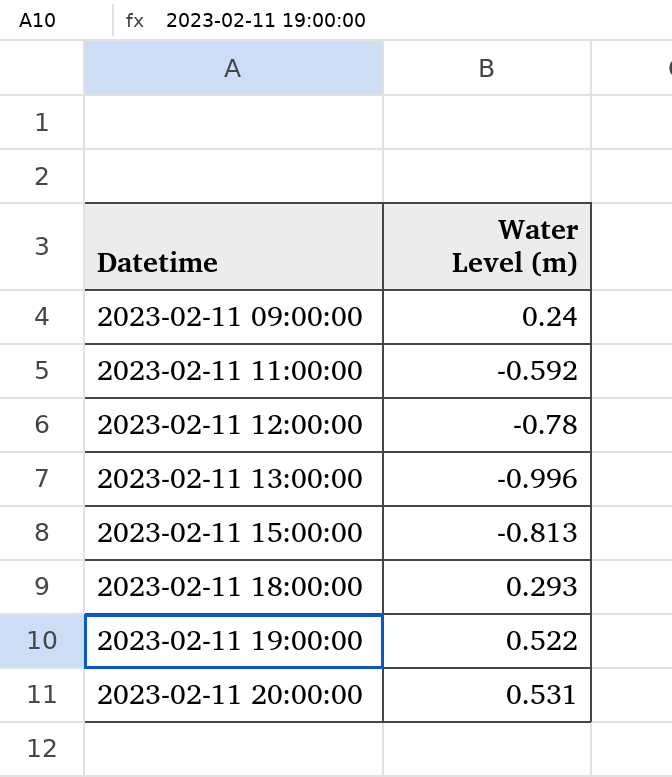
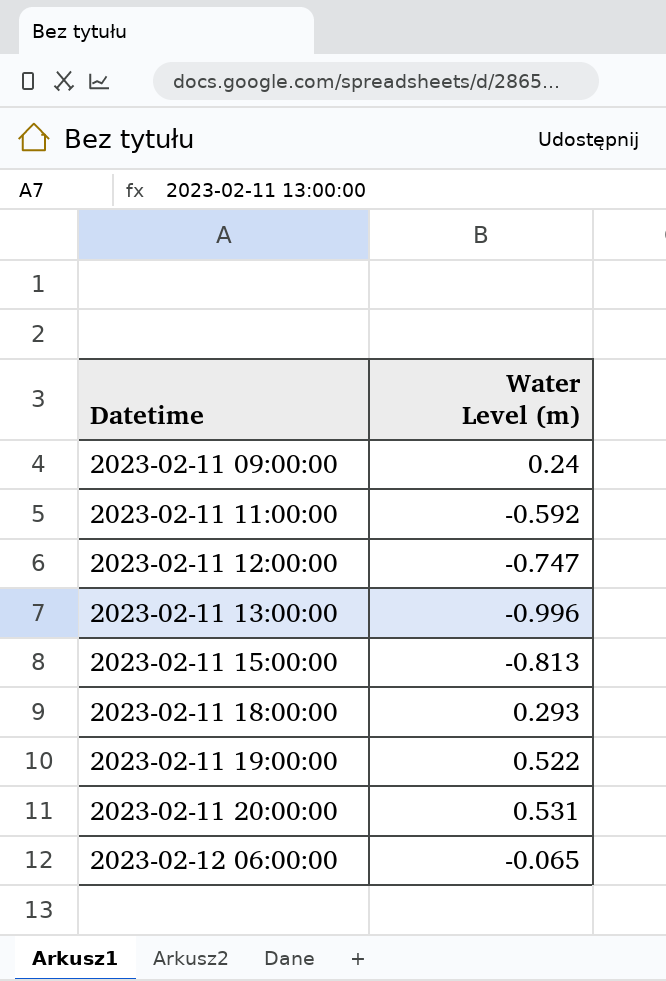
2023-02-11 12:00:00 | Water Level (m): -0.78 -> -0.747
row 2023-02-12 06:00:00: none -> -0.065

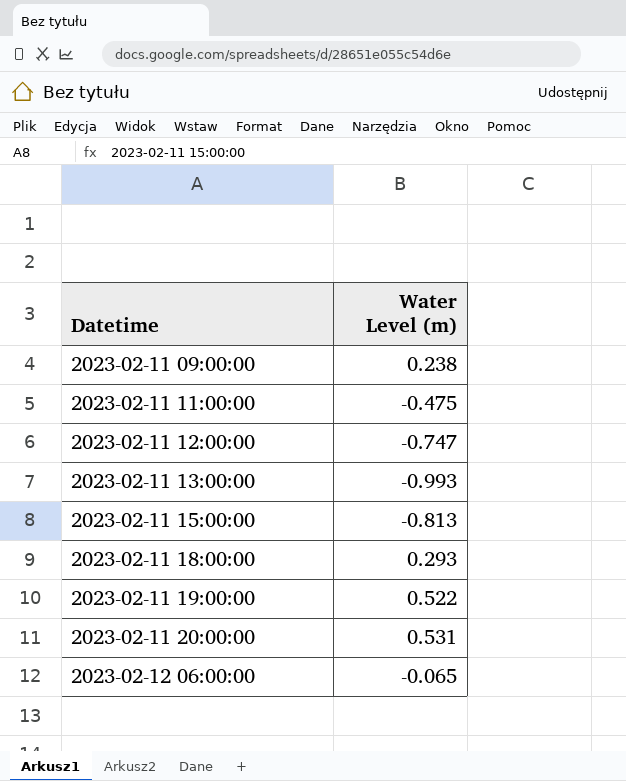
2023-02-11 09:00:00 | Water Level (m): 0.24 -> 0.238
2023-02-11 11:00:00 | Water Level (m): -0.592 -> -0.475
2023-02-11 13:00:00 | Water Level (m): -0.996 -> -0.993

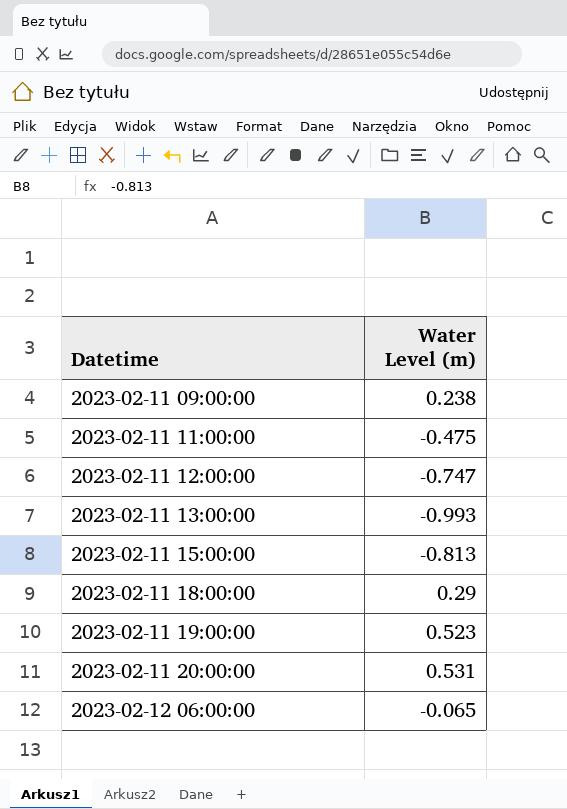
2023-02-11 18:00:00 | Water Level (m): 0.293 -> 0.29
2023-02-11 19:00:00 | Water Level (m): 0.522 -> 0.523

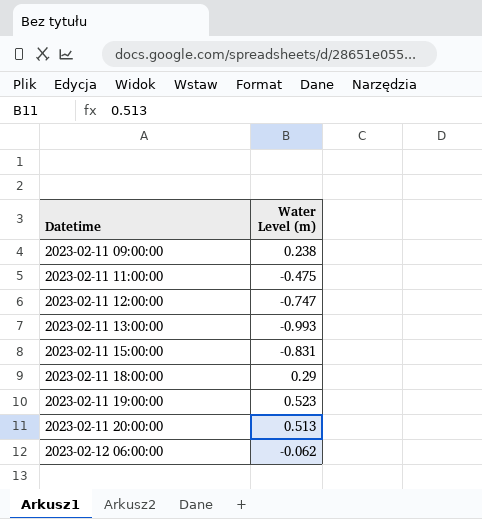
2023-02-11 15:00:00 | Water Level (m): -0.813 -> -0.831
2023-02-11 20:00:00 | Water Level (m): 0.531 -> 0.513
2023-02-12 06:00:00 | Water Level (m): -0.065 -> -0.062

